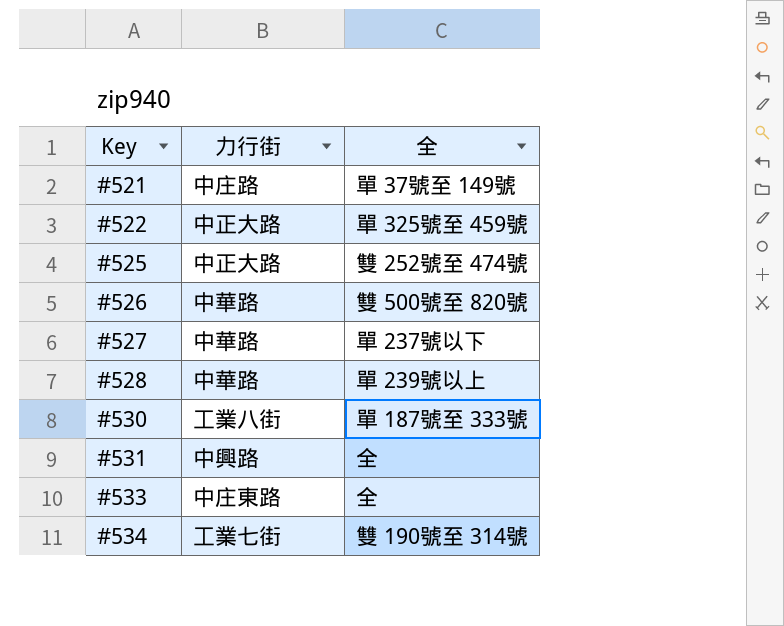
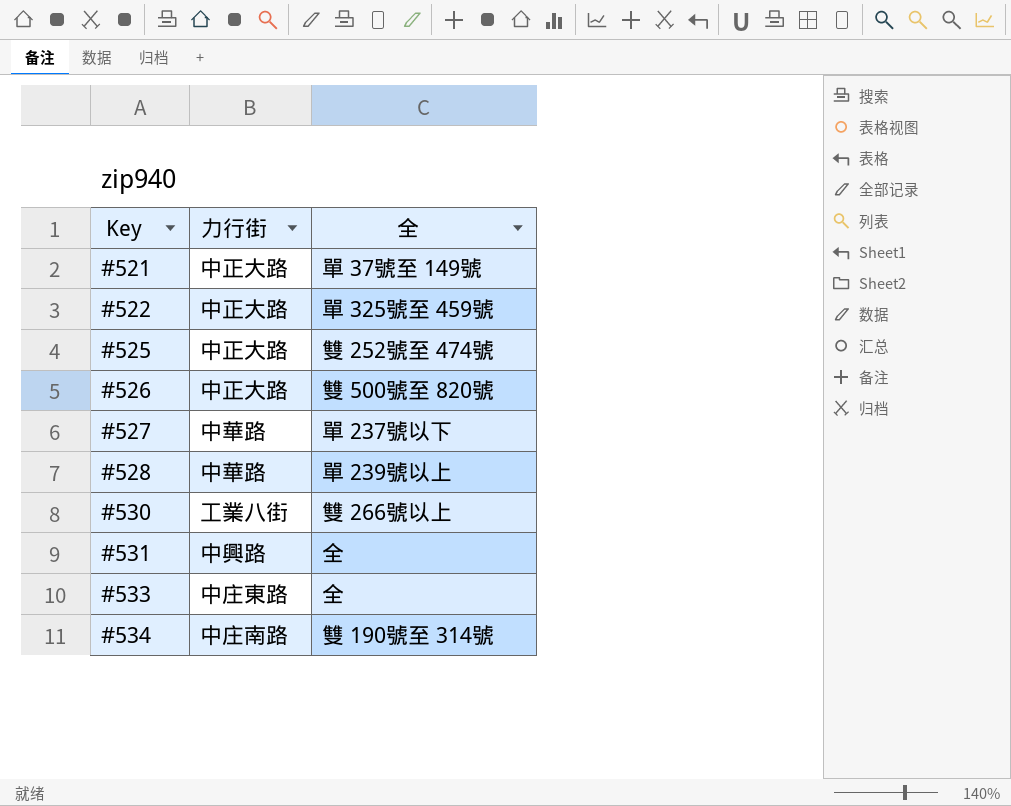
#521 | 力行街: 中庄路 -> 中正大路
#526 | 力行街: 中華路 -> 中正大路
#530 | 全: 單 187號至 333號 -> 雙 266號以上
#534 | 力行街: 工業七街 -> 中庄南路

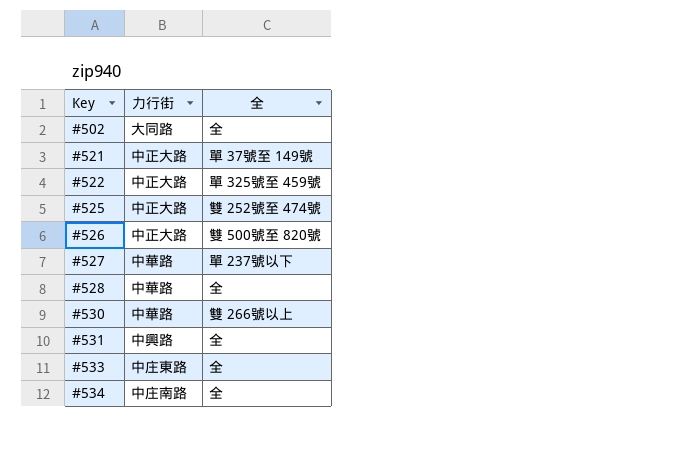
row #502: none -> 大同路 | 全
#528 | 全: 單 239號以上 -> 全
#530 | 力行街: 工業八街 -> 中華路
#534 | 全: 雙 190號至 314號 -> 全

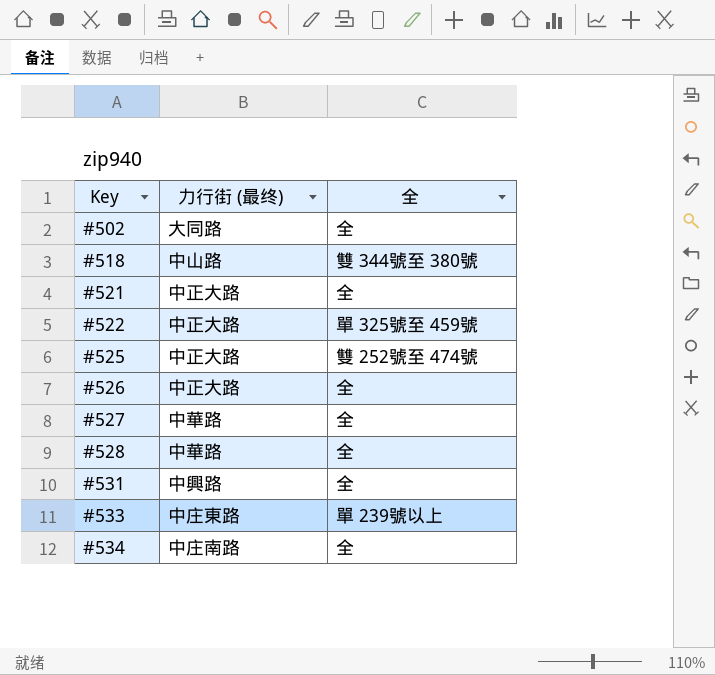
column name: 力行街 -> 力行街 (最终)
row #530: 中華路 | 雙 266號以上 -> none
row #518: none -> 中山路 | 雙 344號至 380號
#521 | 全: 單 37號至 149號 -> 全
#526 | 全: 雙 500號至 820號 -> 全
#527 | 全: 單 237號以下 -> 全
#533 | 全: 全 -> 單 239號以上

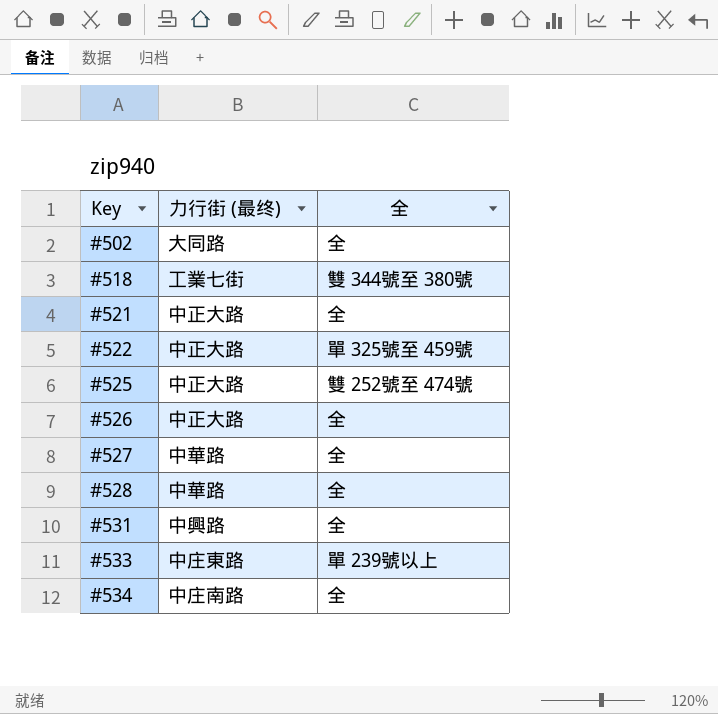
#518 | 力行街 (最终): 中山路 -> 工業七街

